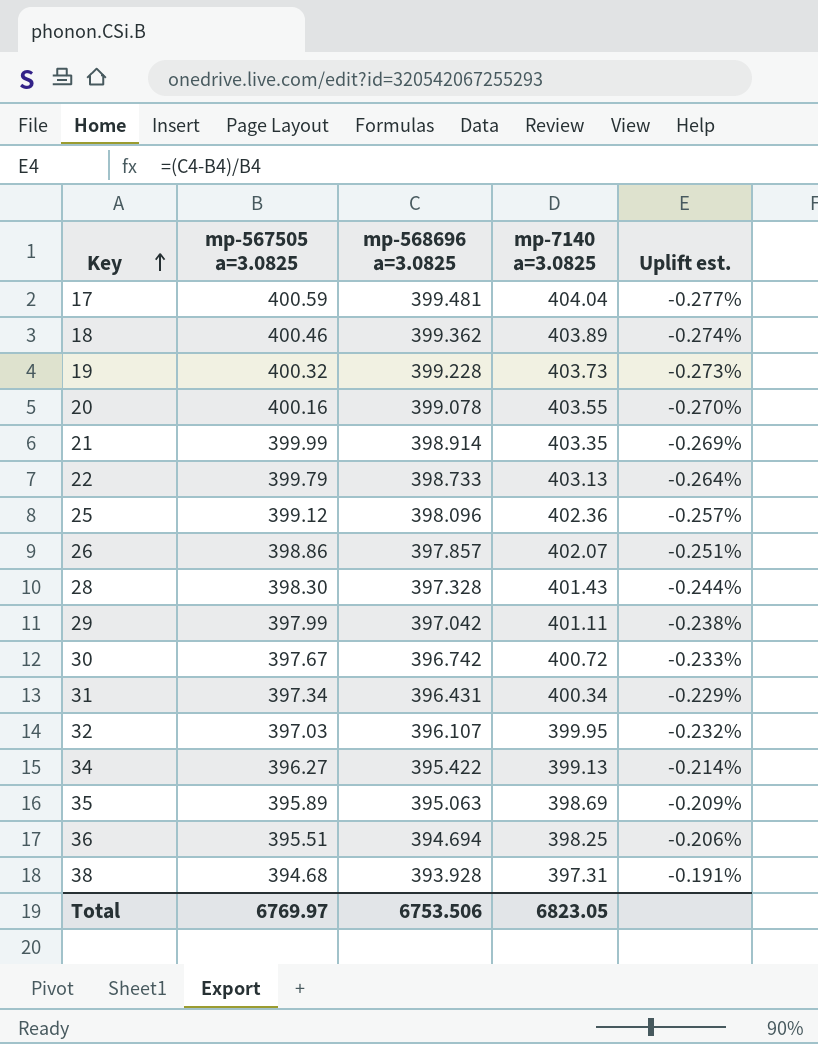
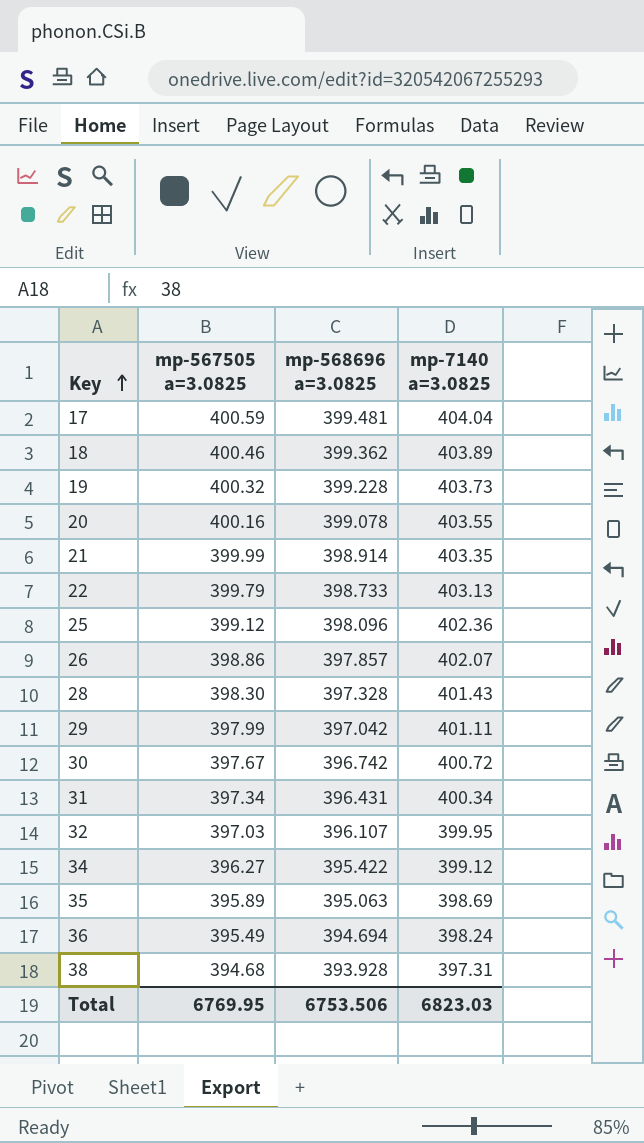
column Uplift est. | formula: ([mp-568696 a=3.0825] - [mp-567505 a=3.0825]) / [mp-567505 a=3.0825] -> none
34 | mp-7140 a=3.0825: 399.13 -> 399.12
36 | mp-567505 a=3.0825: 395.51 -> 395.49
36 | mp-7140 a=3.0825: 398.25 -> 398.24
Total | mp-567505 a=3.0825: 6769.97 -> 6769.95
Total | mp-7140 a=3.0825: 6823.05 -> 6823.03

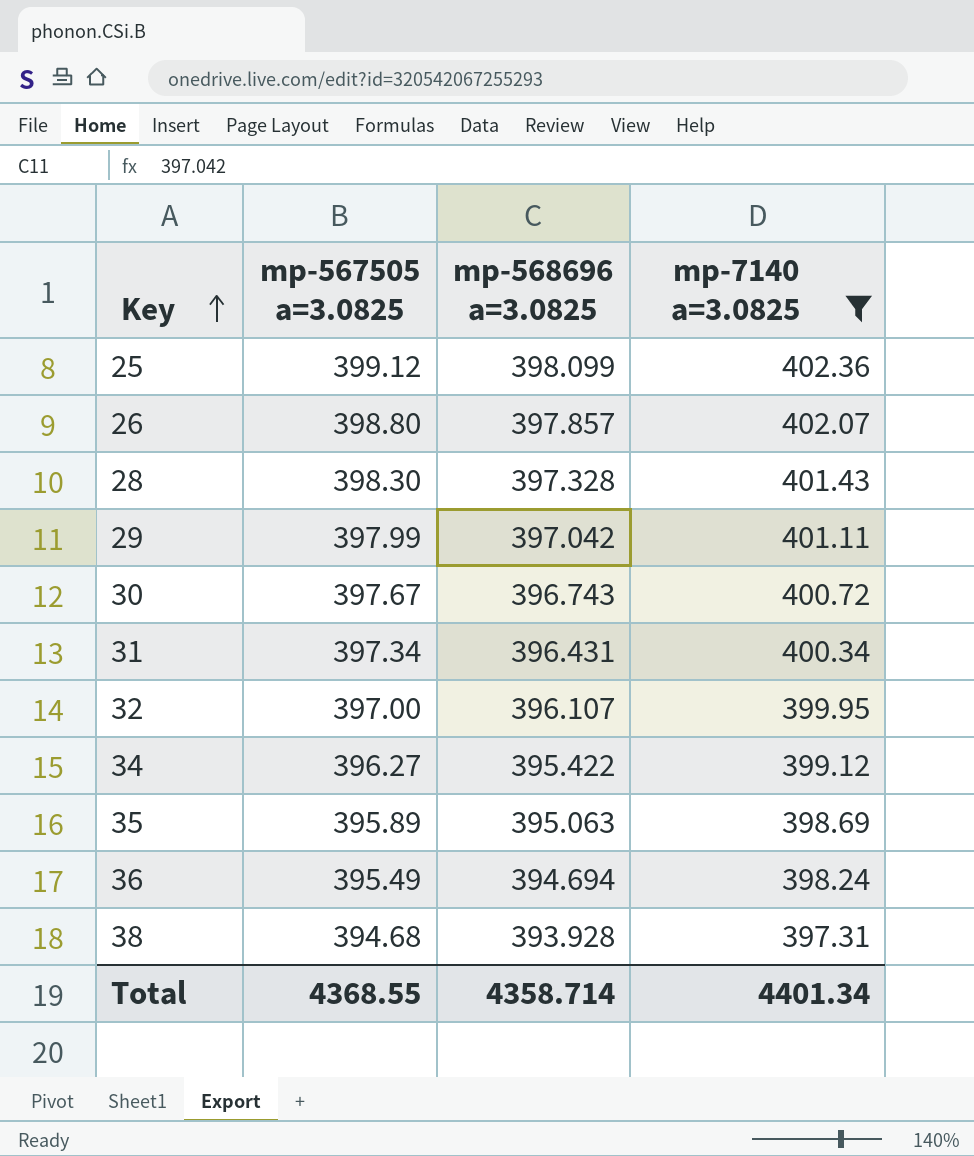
filter: none -> mp-7140 a=3.0825 <= 402.36
25 | mp-568696 a=3.0825: 398.096 -> 398.099
26 | mp-567505 a=3.0825: 398.86 -> 398.80
30 | mp-568696 a=3.0825: 396.742 -> 396.743
32 | mp-567505 a=3.0825: 397.03 -> 397.00
Total | mp-567505 a=3.0825: 6769.95 -> 4368.55
Total | mp-568696 a=3.0825: 6753.506 -> 4358.714
Total | mp-7140 a=3.0825: 6823.03 -> 4401.34

